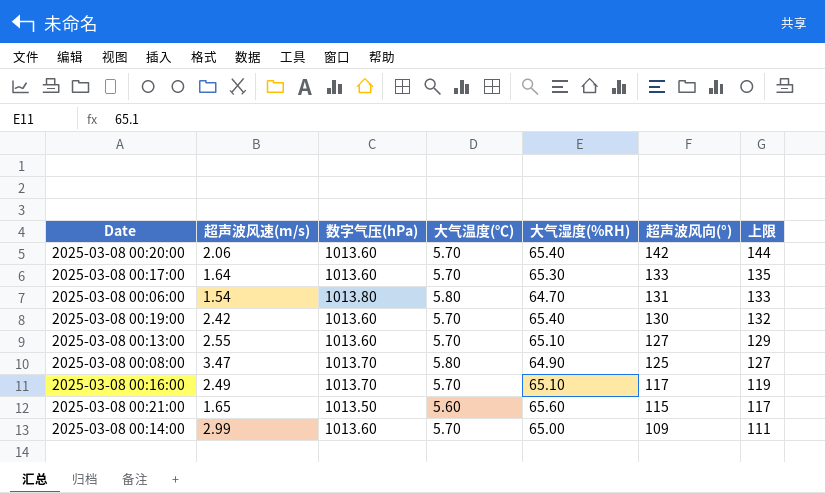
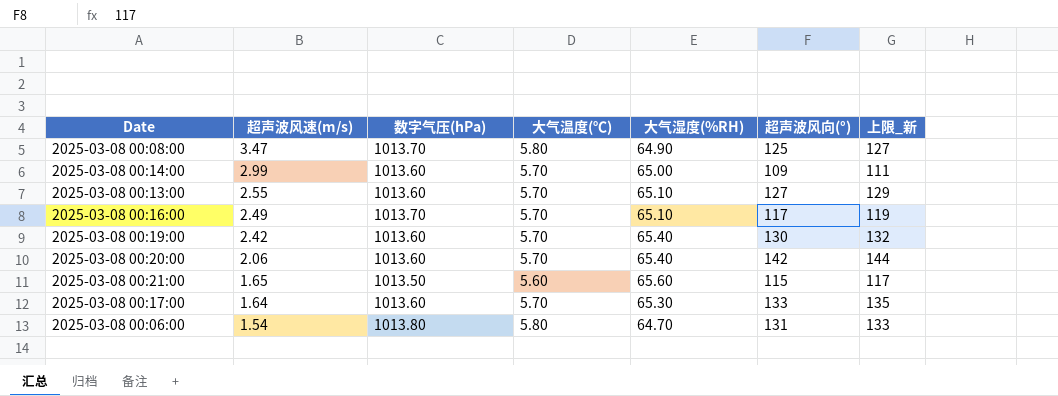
row order: 超声波风向(°) descending -> 超声波风速(m/s) descending
column name: 上限 -> 上限_新

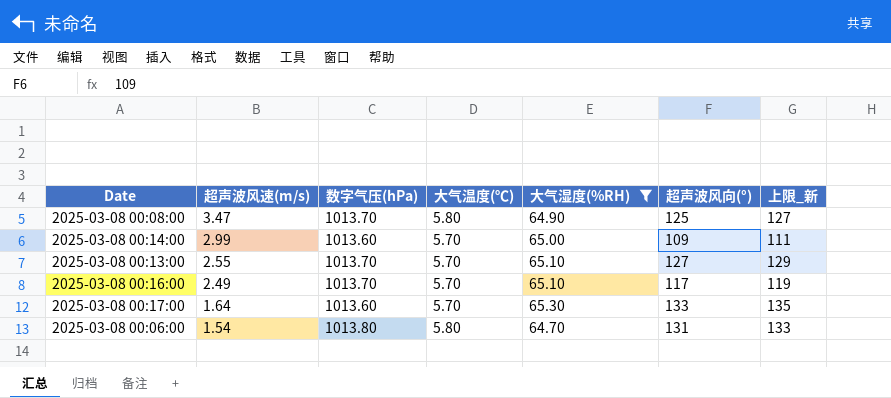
filter: none -> 大气湿度(%RH) <= 65.30
2025-03-08 00:13:00 | 数字气压(hPa): 1013.60 -> 1013.70

